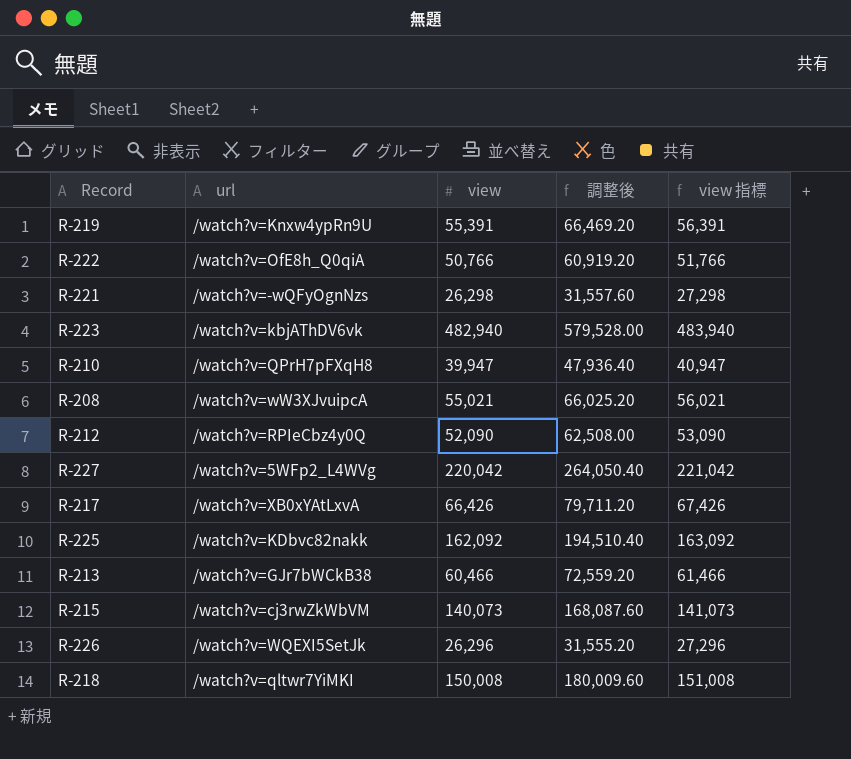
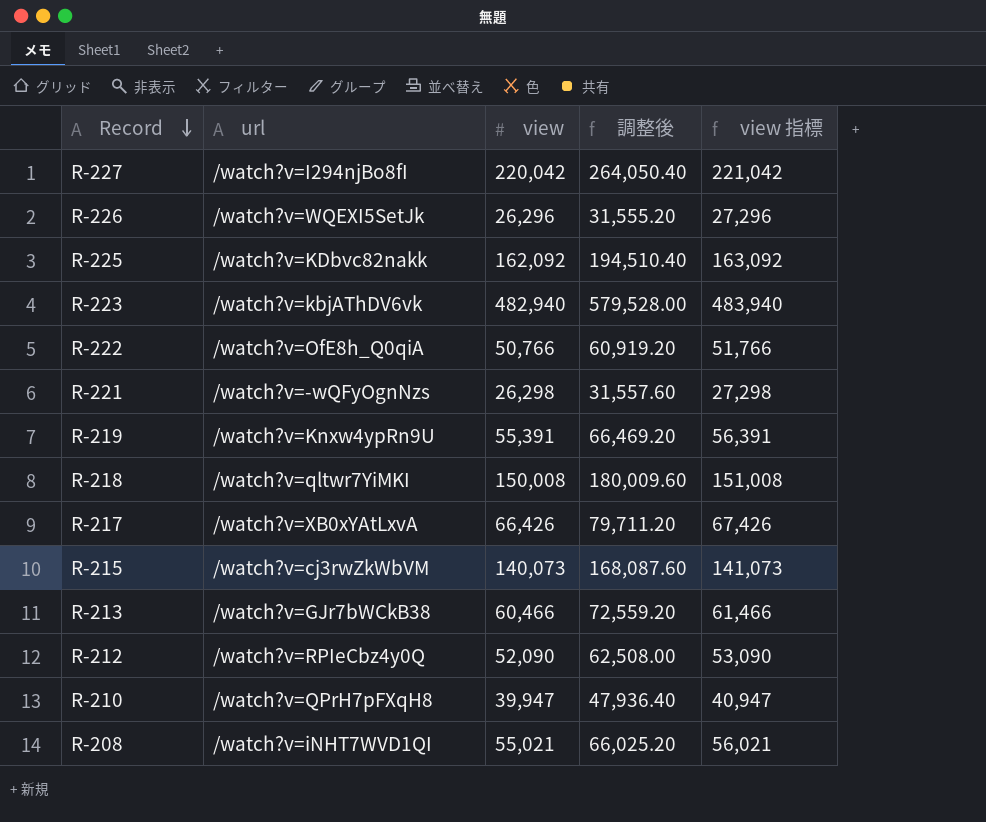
row order: none -> Record descending
R-227 | url: /watch?v=5WFp2_L4WVg -> /watch?v=I294njBo8fI
R-208 | url: /watch?v=wW3XJvuipcA -> /watch?v=iNHT7WVD1QI

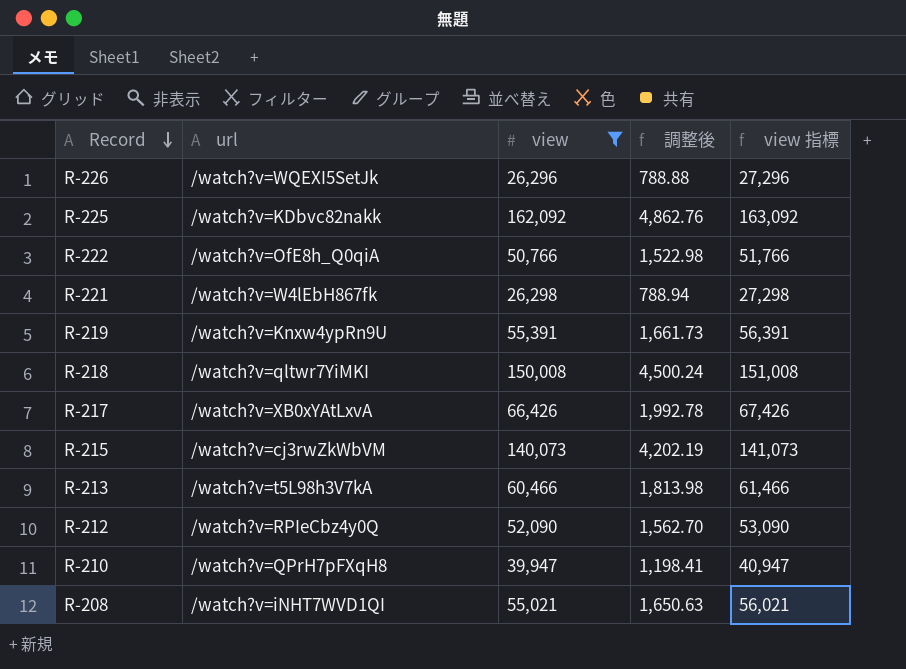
filter: none -> view <= 162,092
column 調整後 | formula: [view] * 1.2 -> [view] * 0.03
R-221 | url: /watch?v=-wQFyOgnNzs -> /watch?v=W4lEbH867fk
R-213 | url: /watch?v=GJr7bWCkB38 -> /watch?v=t5L98h3V7kA

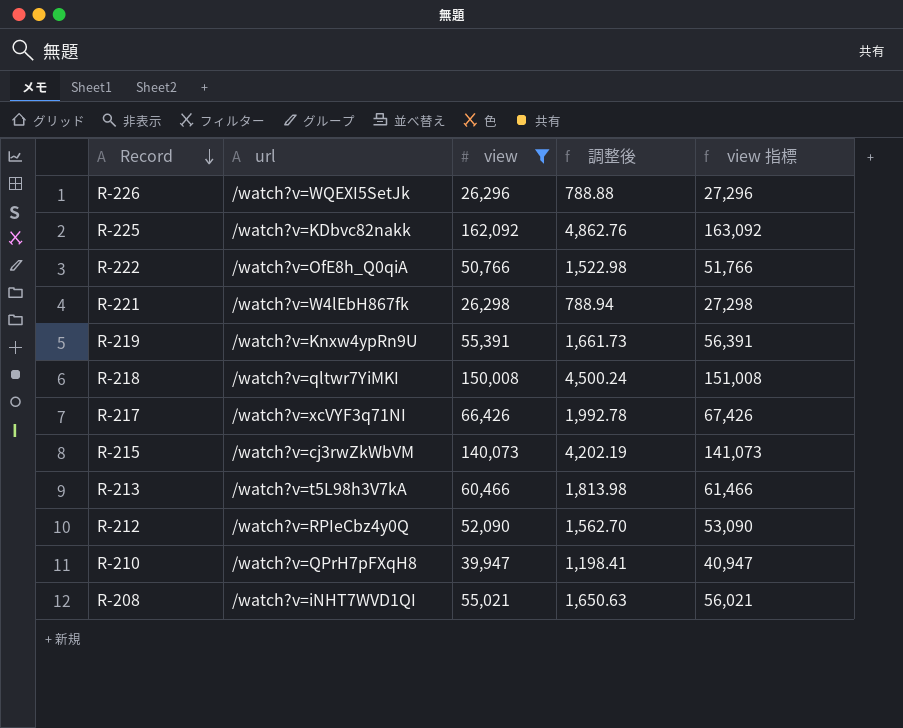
R-217 | url: /watch?v=XB0xYAtLxvA -> /watch?v=xcVYF3q71NI

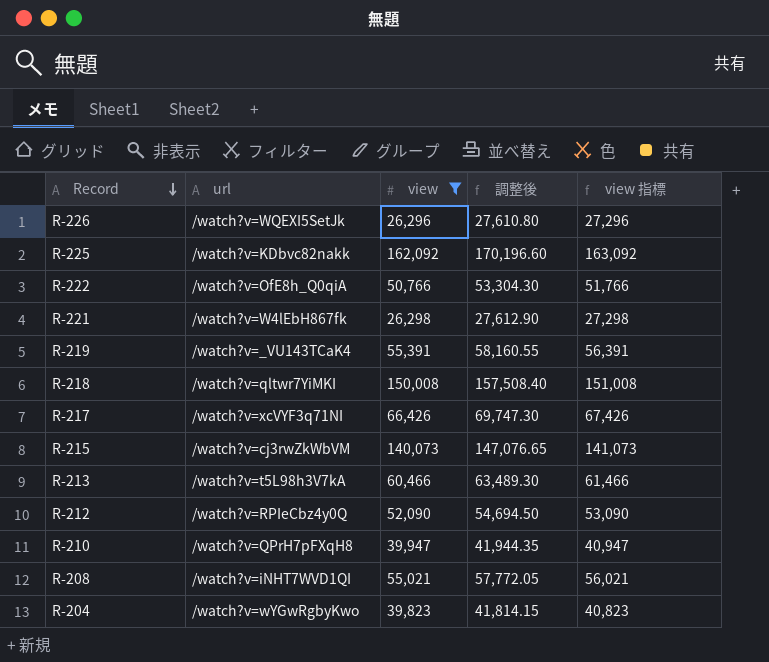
column 調整後 | formula: [view] * 0.03 -> [view] * 1.05
R-219 | url: /watch?v=Knxw4ypRn9U -> /watch?v=_VU143TCaK4
row R-204: none -> /watch?v=wYGwRgbyKwo | 39,823 | 41,814.15 | 40,823

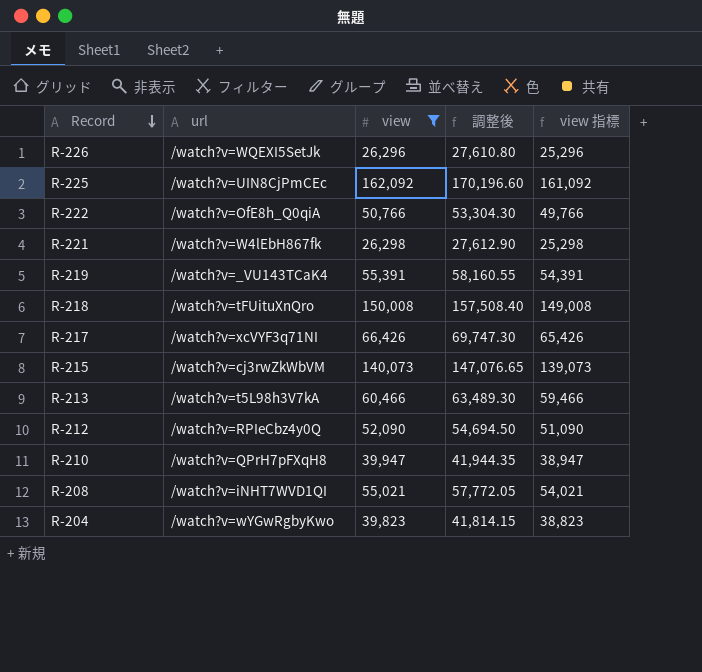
column view 指標 | formula: [view] + 1000 -> [view] - 1000
R-225 | url: /watch?v=KDbvc82nakk -> /watch?v=UIN8CjPmCEc
R-218 | url: /watch?v=qltwr7YiMKI -> /watch?v=tFUituXnQro

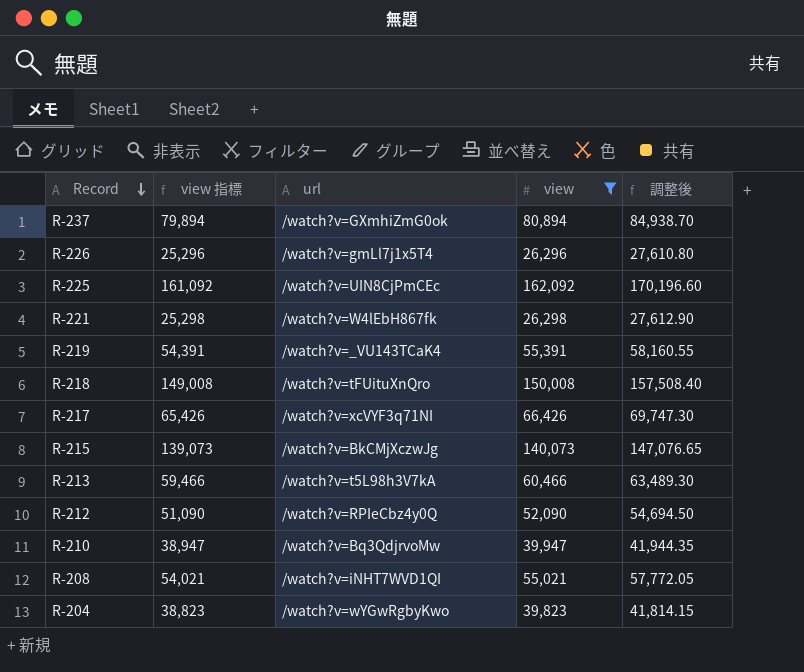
column view 指標 | position: 5 -> 2
row R-222: /watch?v=OfE8h_Q0qiA | 50,766 | 53,304.30 | 49,766 -> none
row R-237: none -> 79,894 | /watch?v=GXmhiZmG0ok | 80,894 | 84,938.70
R-226 | url: /watch?v=WQEXI5SetJk -> /watch?v=gmLl7j1x5T4
R-215 | url: /watch?v=cj3rwZkWbVM -> /watch?v=BkCMjXczwJg
R-210 | url: /watch?v=QPrH7pFXqH8 -> /watch?v=Bq3QdjrvoMw

